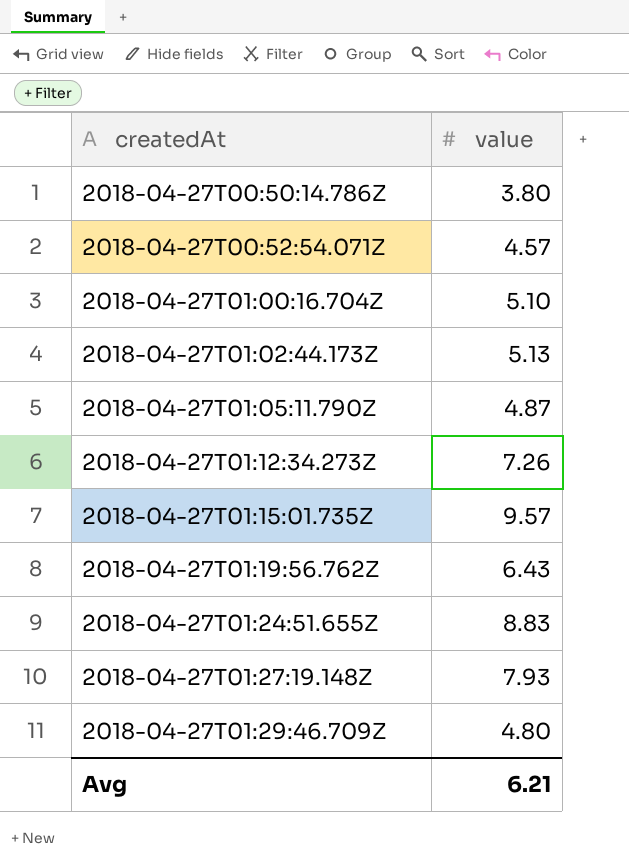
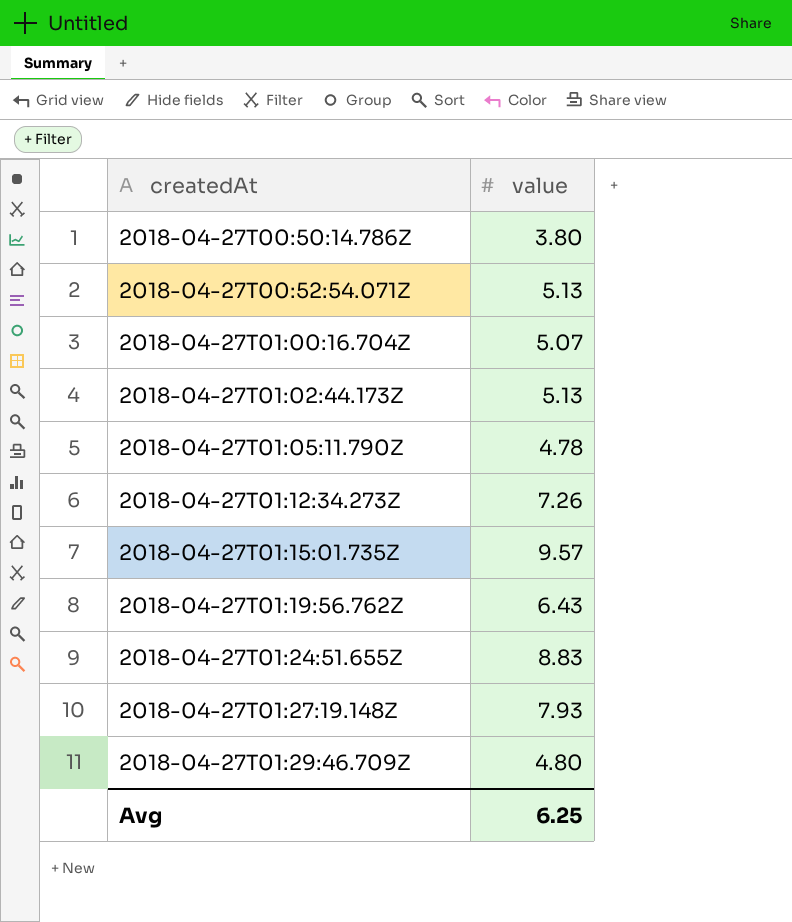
2018-04-27T00:52:54.071Z | value: 4.57 -> 5.13
2018-04-27T01:00:16.704Z | value: 5.10 -> 5.07
2018-04-27T01:05:11.790Z | value: 4.87 -> 4.78
Avg | value: 6.21 -> 6.25

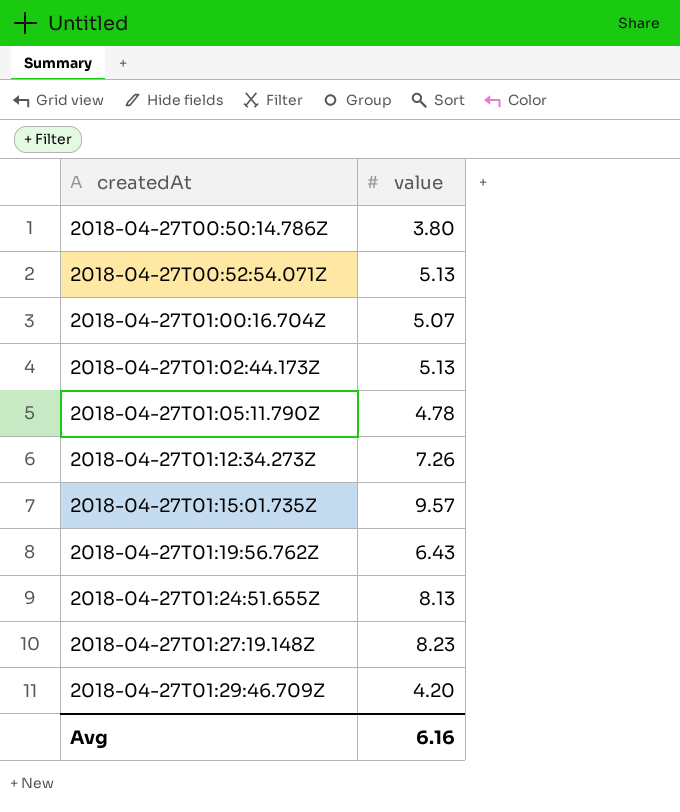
2018-04-27T01:24:51.655Z | value: 8.83 -> 8.13
2018-04-27T01:27:19.148Z | value: 7.93 -> 8.23
2018-04-27T01:29:46.709Z | value: 4.80 -> 4.20
Avg | value: 6.25 -> 6.16

